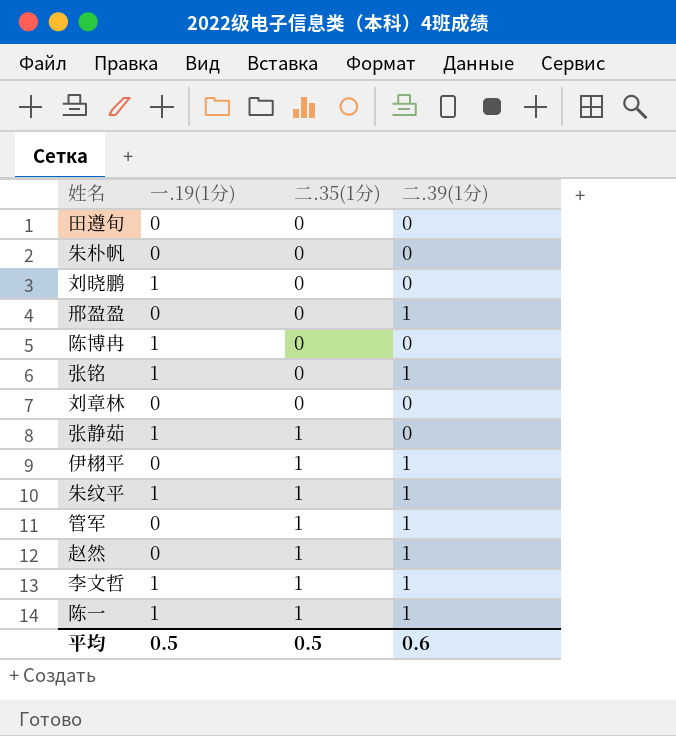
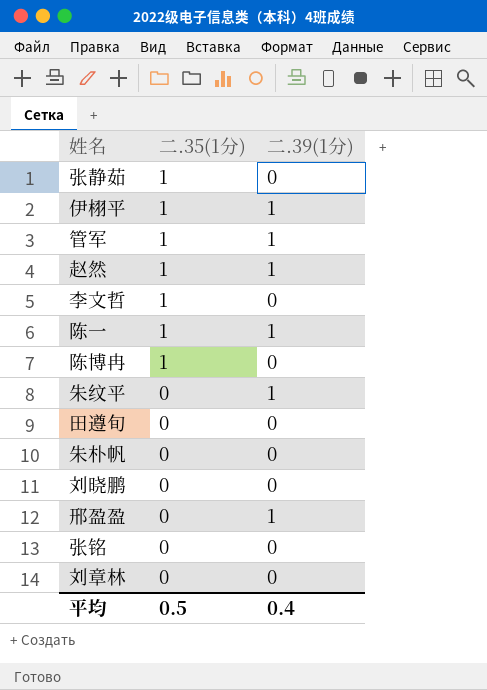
row order: 二.35(1分) ascending -> 二.35(1分) descending
column 一.19(1分) | position: 2 -> none
李文哲 | 二.39(1分): 1 -> 0
陈博冉 | 二.35(1分): 0 -> 1
朱纹平 | 二.35(1分): 1 -> 0
张铭 | 二.39(1分): 1 -> 0
平均 | 二.39(1分): 0.6 -> 0.4

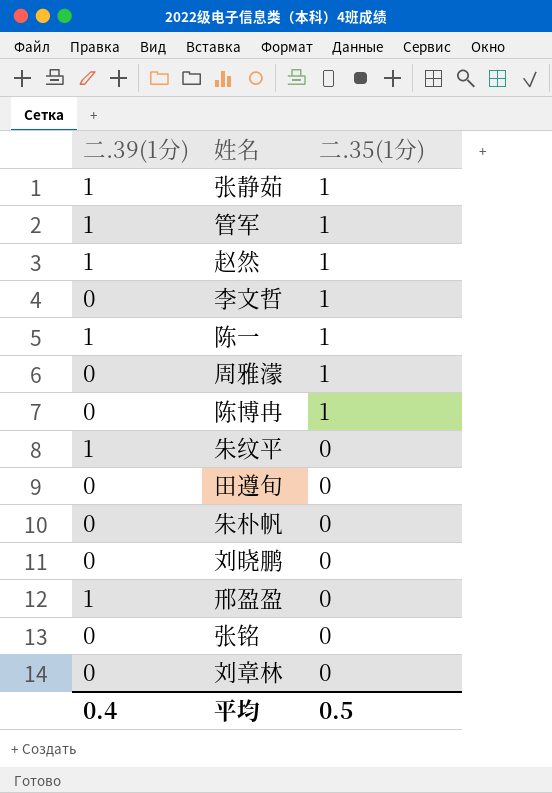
column 二.39(1分) | position: 3 -> 1
row 伊栩平: 1 | 1 -> none
张静茹 | 二.39(1分): 0 -> 1
row 周雅濛: none -> 0 | 1

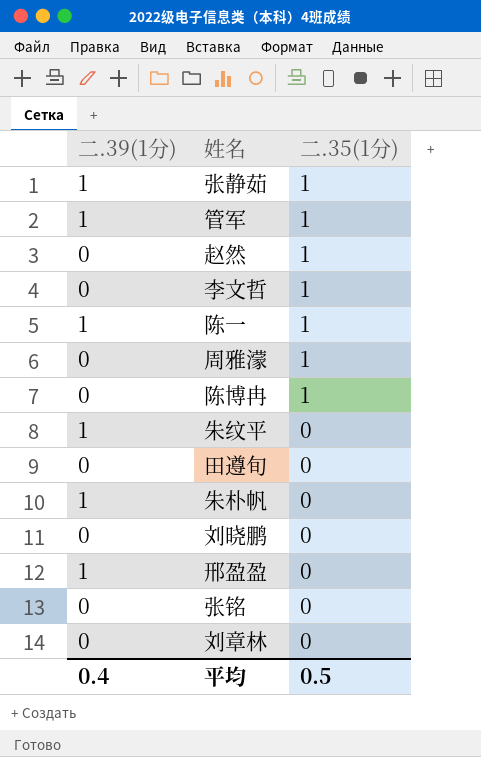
赵然 | 二.39(1分): 1 -> 0
朱朴帆 | 二.39(1分): 0 -> 1

